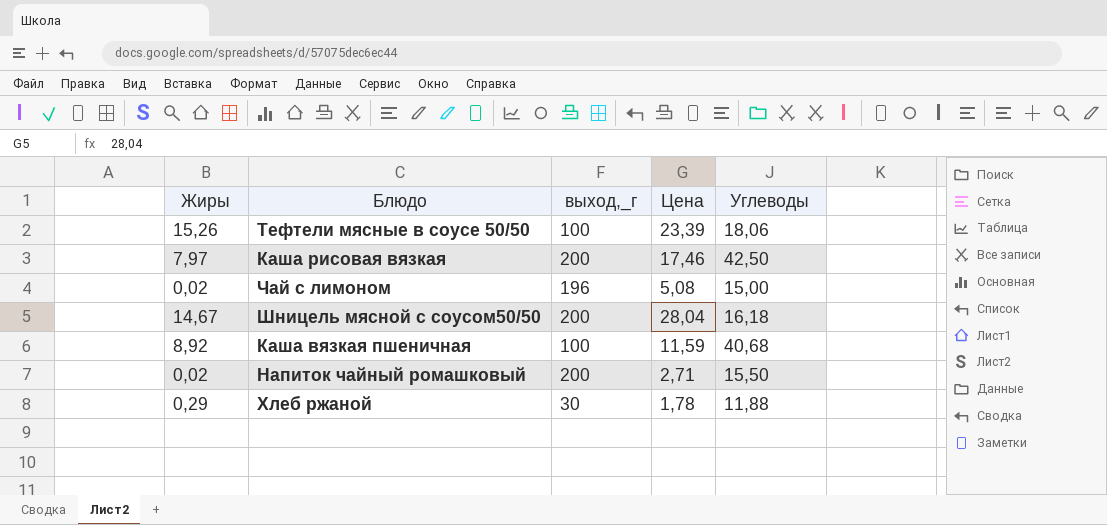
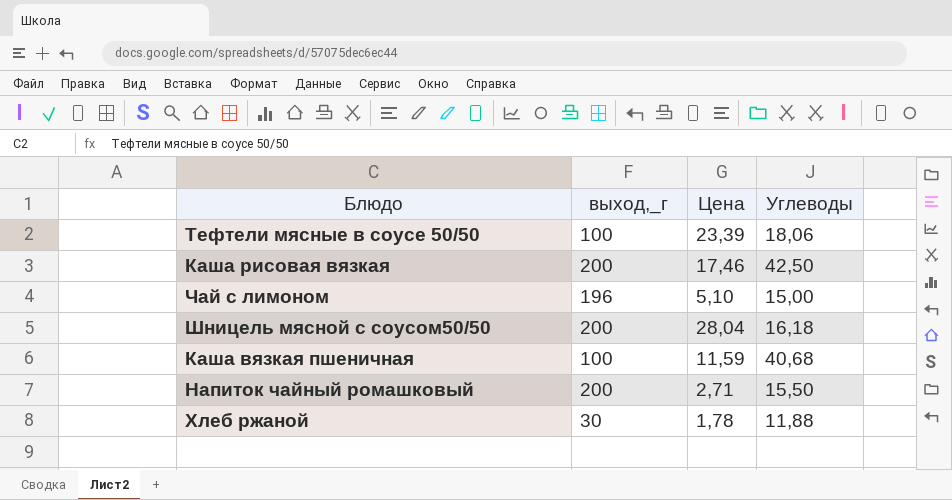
column Жиры | position: 1 -> none
Чай с лимоном | Цена: 5,08 -> 5,10

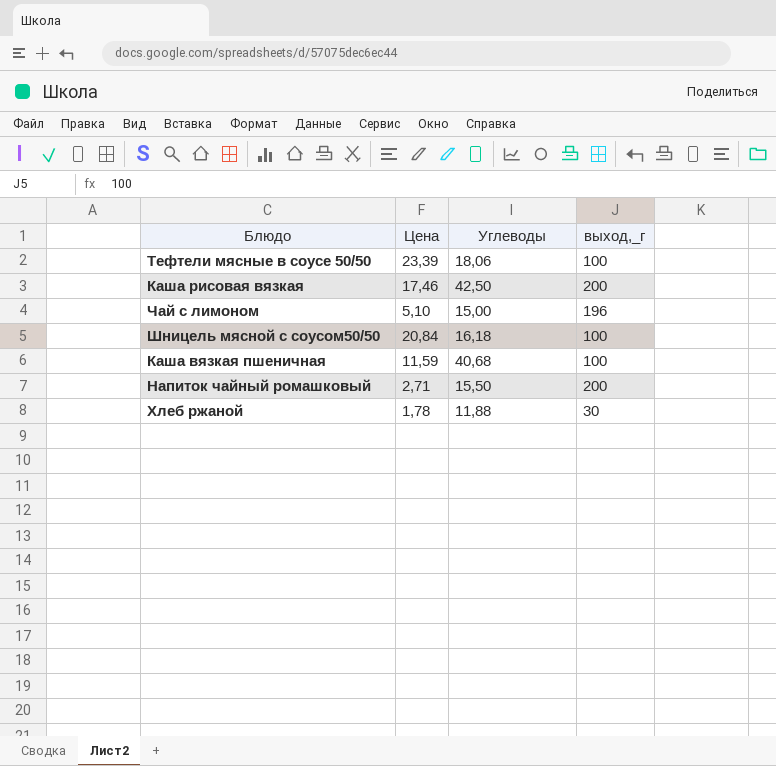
column выход,_г | position: 2 -> 4
Шницель мясной с соусом50/50 | Цена: 28,04 -> 20,84
Шницель мясной с соусом50/50 | выход,_г: 200 -> 100

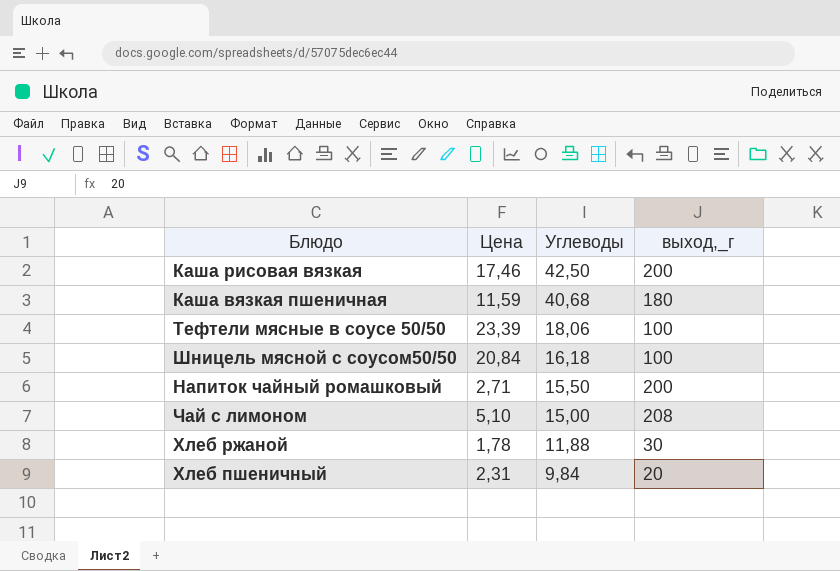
row order: none -> Углеводы descending
Каша вязкая пшеничная | выход,_г: 100 -> 180
Чай с лимоном | выход,_г: 196 -> 208
row Хлеб пшеничный: none -> 2,31 | 9,84 | 20

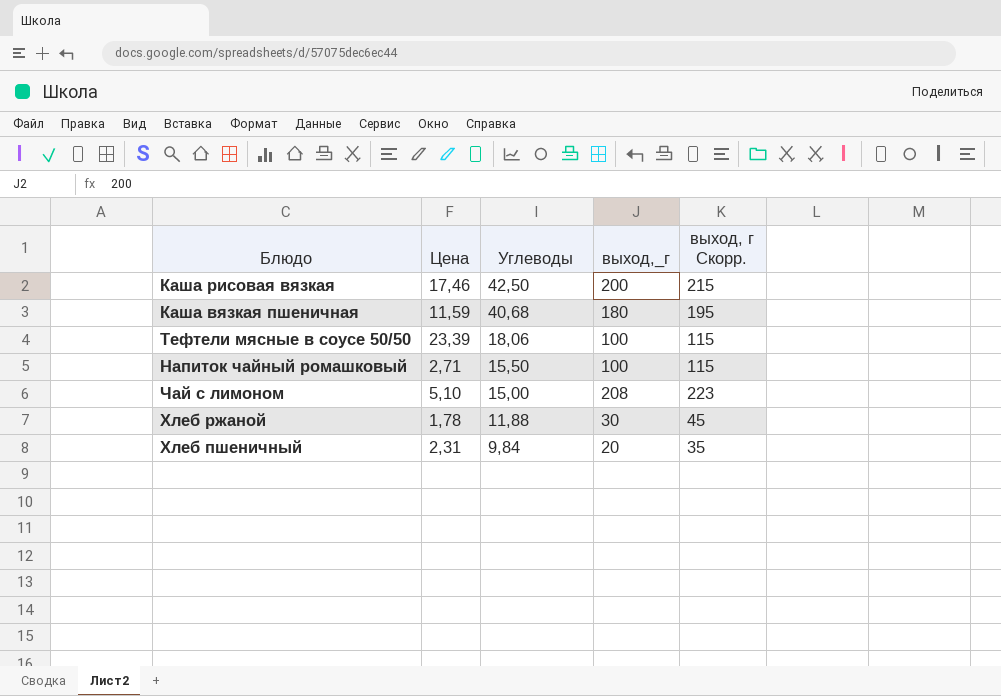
column выход, г Скорр. | formula: none -> [выход,_г] + 15
row Шницель мясной с соусом50/50: 20,84 | 16,18 | 100 -> none
Напиток чайный ромашковый | выход,_г: 200 -> 100

